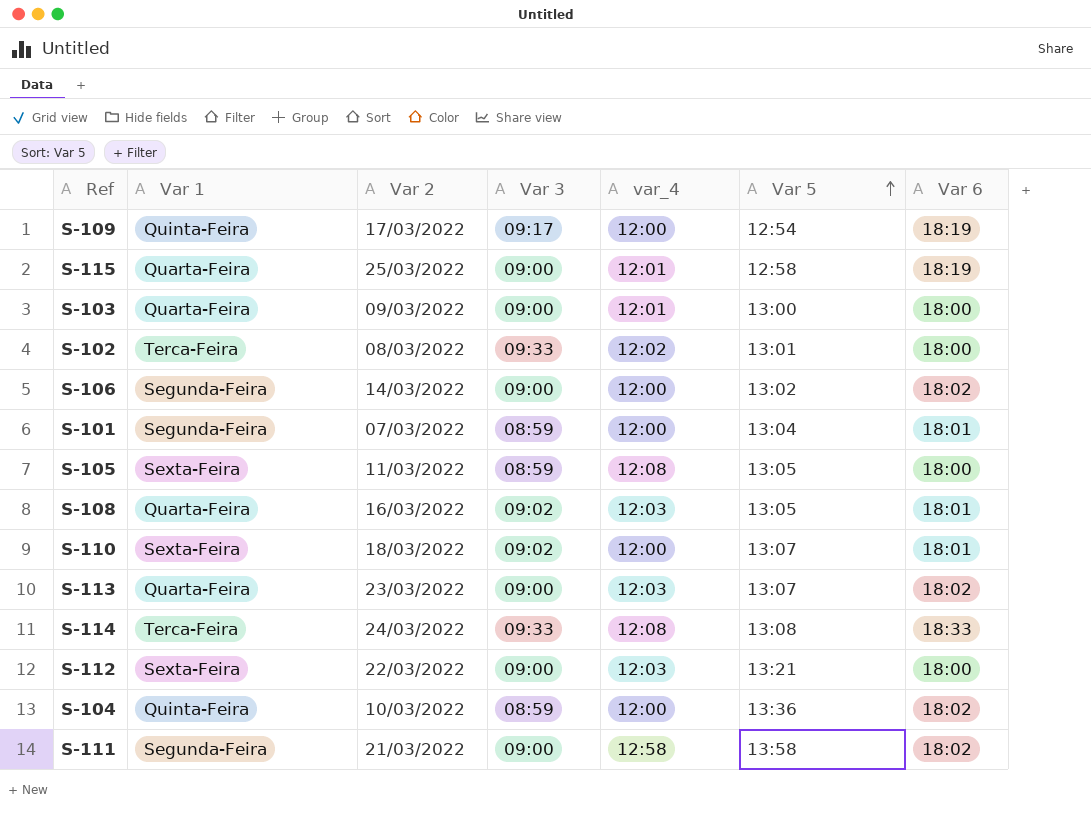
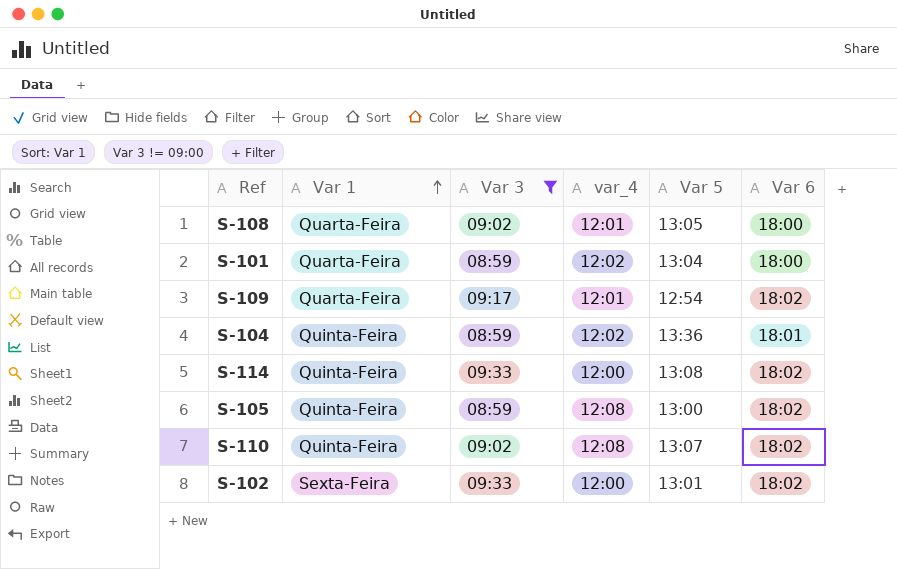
filter: none -> Var 3 != 09:00
row order: Var 5 ascending -> Var 1 ascending
column Var 2 | position: 3 -> none
S-108 | var_4: 12:03 -> 12:01
S-108 | Var 6: 18:01 -> 18:00
S-101 | Var 1: Segunda-Feira -> Quarta-Feira
S-101 | var_4: 12:00 -> 12:02
S-101 | Var 6: 18:01 -> 18:00
S-109 | Var 1: Quinta-Feira -> Quarta-Feira
S-109 | var_4: 12:00 -> 12:01
S-109 | Var 6: 18:19 -> 18:02
S-104 | var_4: 12:00 -> 12:02
S-104 | Var 6: 18:02 -> 18:01
S-114 | Var 1: Terca-Feira -> Quinta-Feira
S-114 | var_4: 12:08 -> 12:00
S-114 | Var 6: 18:33 -> 18:02
S-105 | Var 1: Sexta-Feira -> Quinta-Feira
S-105 | Var 5: 13:05 -> 13:00
S-105 | Var 6: 18:00 -> 18:02
S-110 | Var 1: Sexta-Feira -> Quinta-Feira
S-110 | var_4: 12:00 -> 12:08
S-110 | Var 6: 18:01 -> 18:02
S-102 | Var 1: Terca-Feira -> Sexta-Feira
S-102 | var_4: 12:02 -> 12:00
S-102 | Var 6: 18:00 -> 18:02

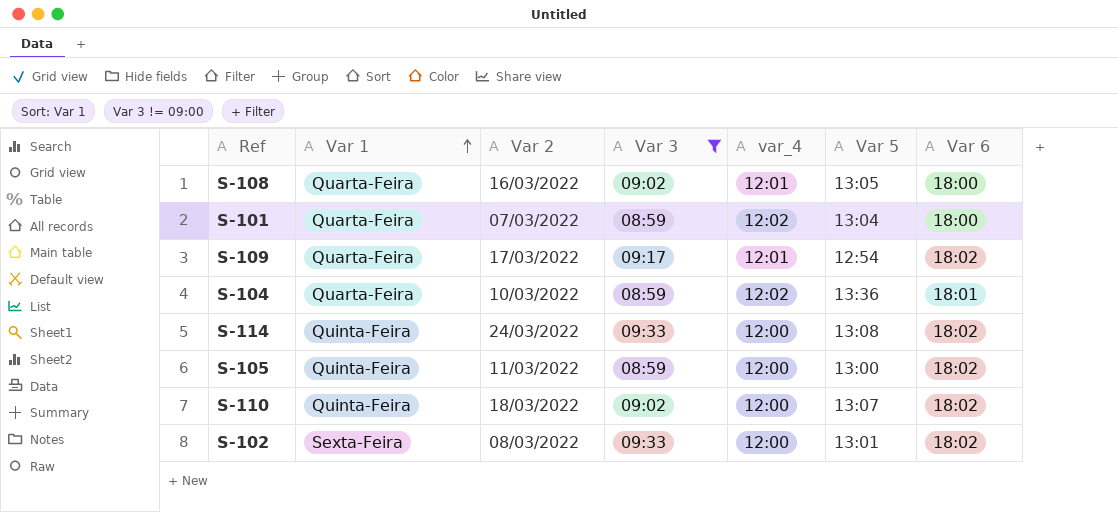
column Var 2 | position: none -> 3
S-104 | Var 1: Quinta-Feira -> Quarta-Feira
S-105 | var_4: 12:08 -> 12:00
S-110 | var_4: 12:08 -> 12:00

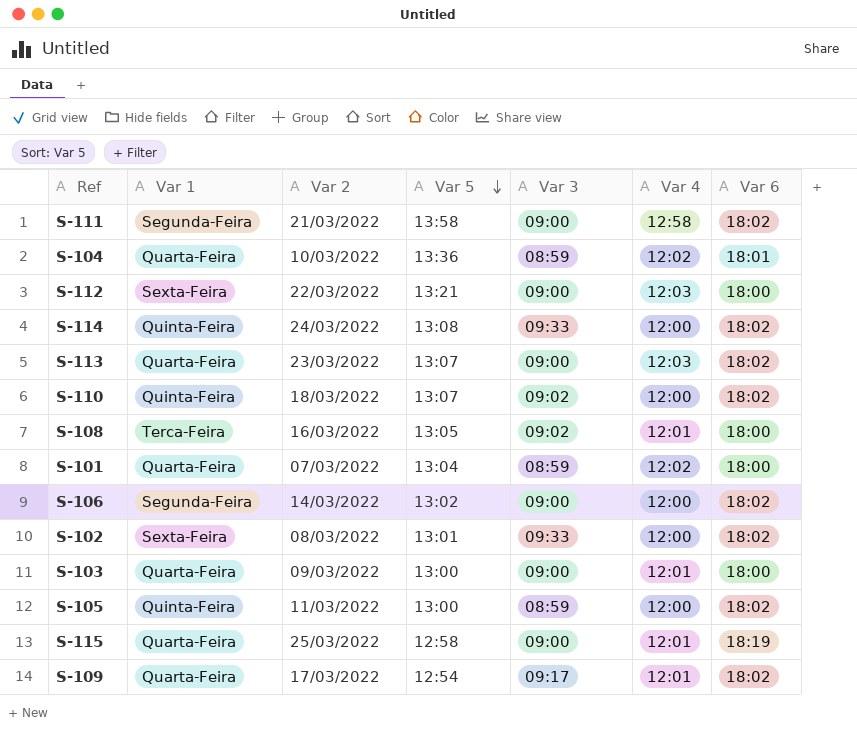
filter: Var 3 != 09:00 -> none
row order: Var 1 ascending -> Var 5 descending
column Var 5 | position: 6 -> 4
column name: var_4 -> Var 4
S-108 | Var 1: Quarta-Feira -> Terca-Feira

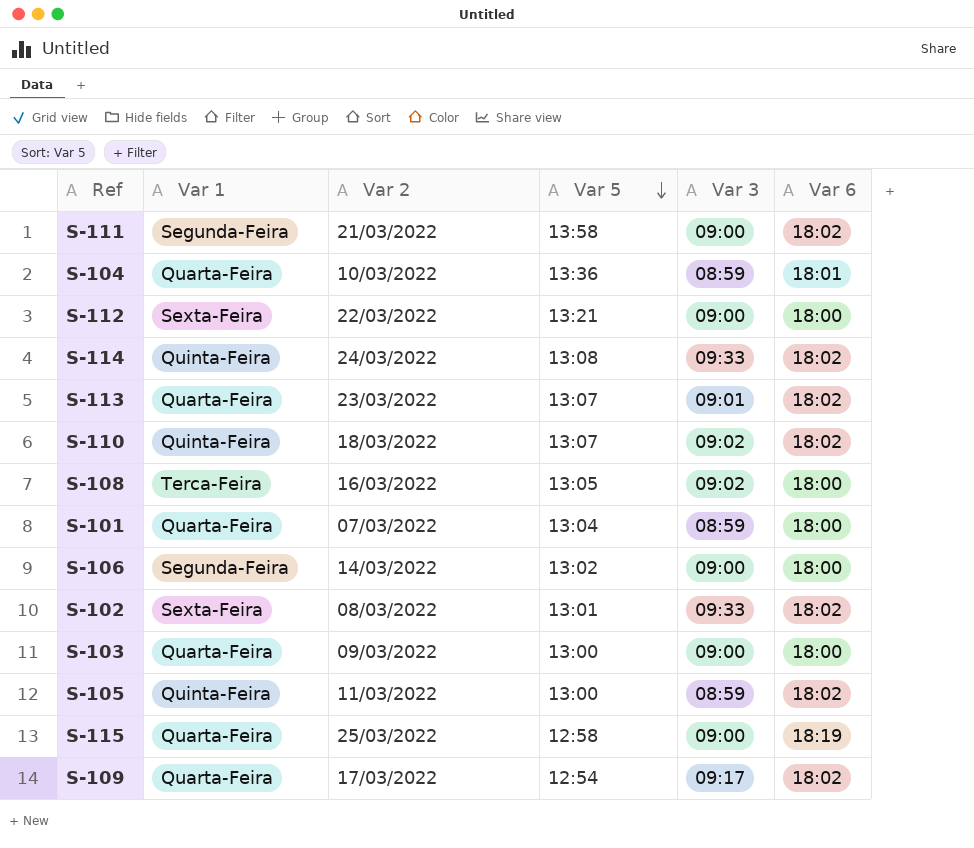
column Var 4 | position: 6 -> none
S-113 | Var 3: 09:00 -> 09:01
S-106 | Var 6: 18:02 -> 18:00

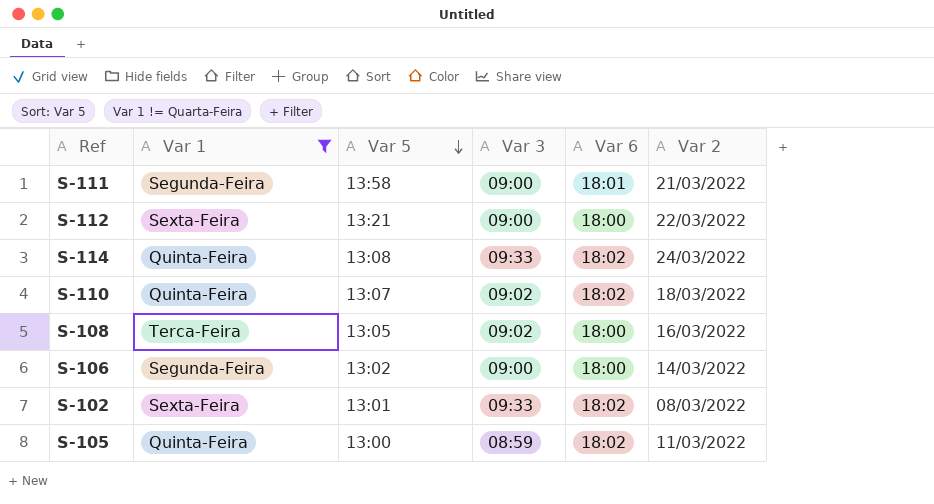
filter: none -> Var 1 != Quarta-Feira
column Var 2 | position: 3 -> 6
S-111 | Var 6: 18:02 -> 18:01

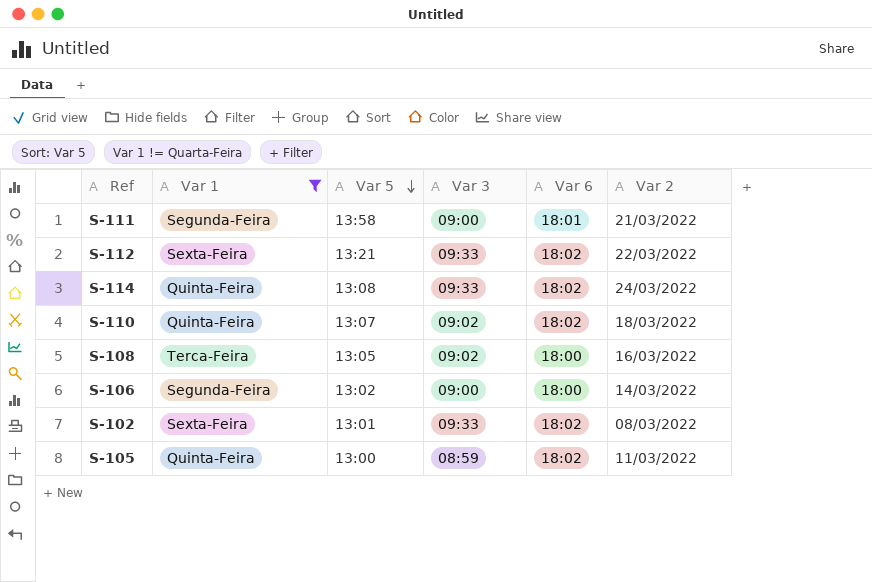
S-112 | Var 3: 09:00 -> 09:33
S-112 | Var 6: 18:00 -> 18:02

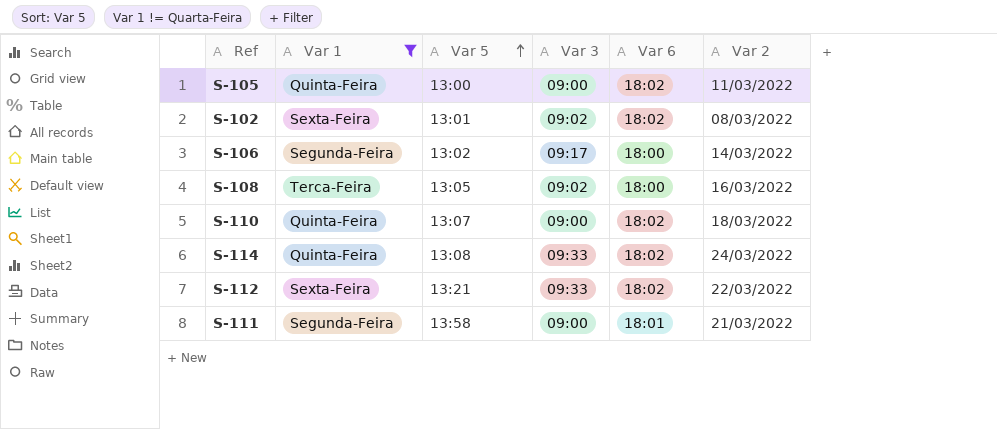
row order: Var 5 descending -> Var 5 ascending
S-105 | Var 3: 08:59 -> 09:00
S-102 | Var 3: 09:33 -> 09:02
S-106 | Var 3: 09:00 -> 09:17
S-110 | Var 3: 09:02 -> 09:00

